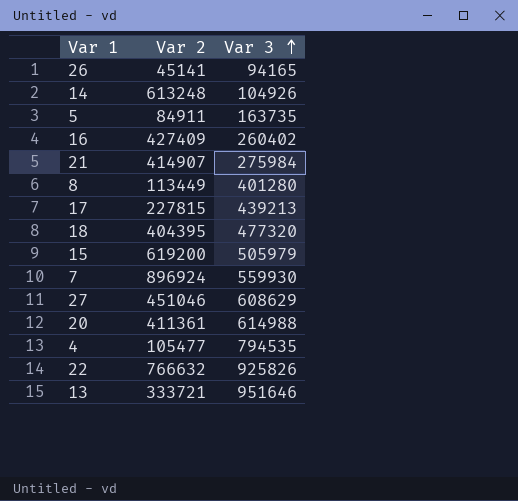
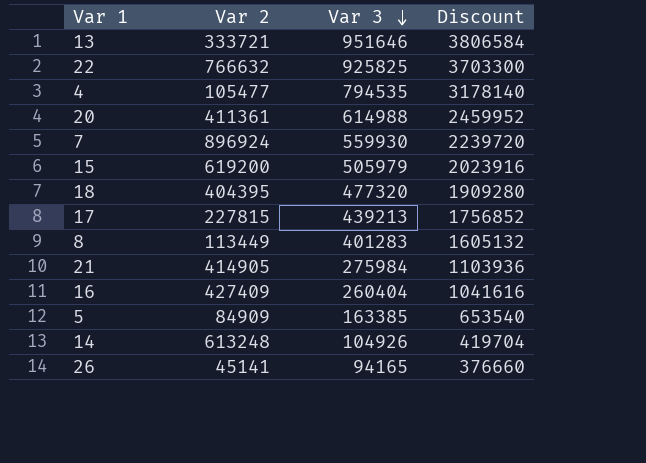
row order: Var 3 ascending -> Var 3 descending
column Discount | formula: none -> [Var 3] * 4
row 27: 451046 | 608629 -> none
22 | Var 3: 925826 -> 925825
8 | Var 3: 401280 -> 401283
21 | Var 2: 414907 -> 414905
16 | Var 3: 260402 -> 260404
5 | Var 2: 84911 -> 84909
5 | Var 3: 163735 -> 163385

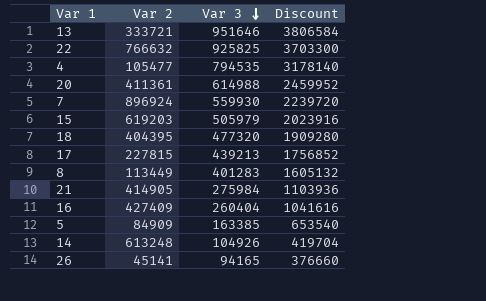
15 | Var 2: 619200 -> 619203

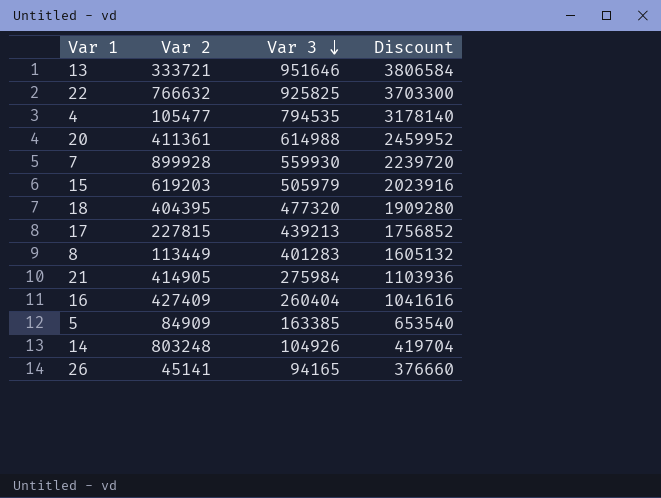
7 | Var 2: 896924 -> 899928
14 | Var 2: 613248 -> 803248

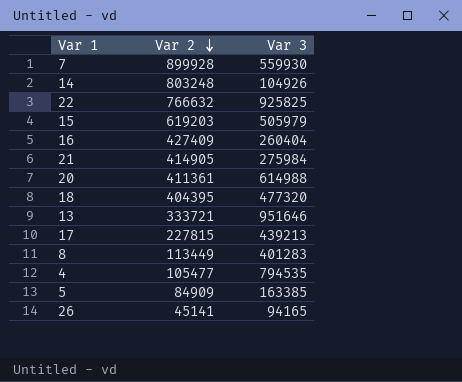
row order: Var 3 descending -> Var 2 descending
column Discount | formula: [Var 3] * 4 -> none

